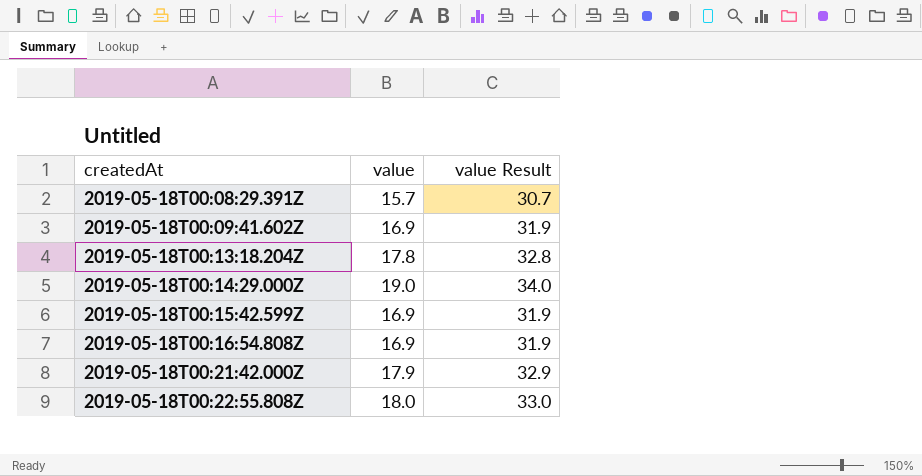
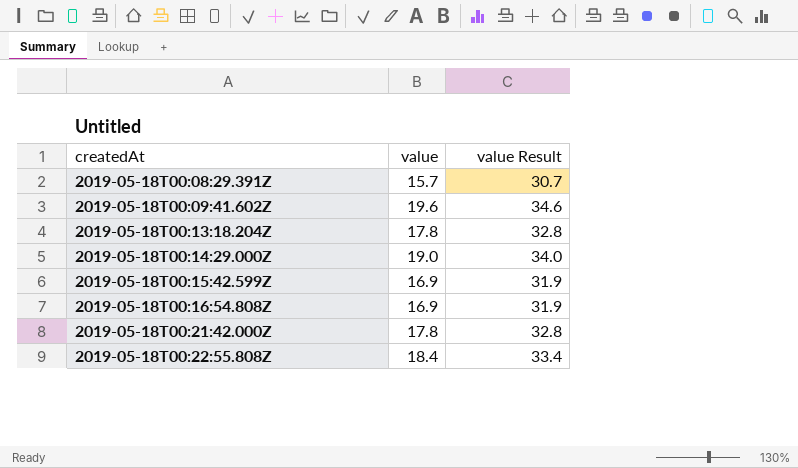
2019-05-18T00:09:41.602Z | value: 16.9 -> 19.6
2019-05-18T00:09:41.602Z | value Result: 31.9 -> 34.6
2019-05-18T00:21:42.000Z | value: 17.9 -> 17.8
2019-05-18T00:21:42.000Z | value Result: 32.9 -> 32.8
2019-05-18T00:22:55.808Z | value: 18.0 -> 18.4
2019-05-18T00:22:55.808Z | value Result: 33.0 -> 33.4

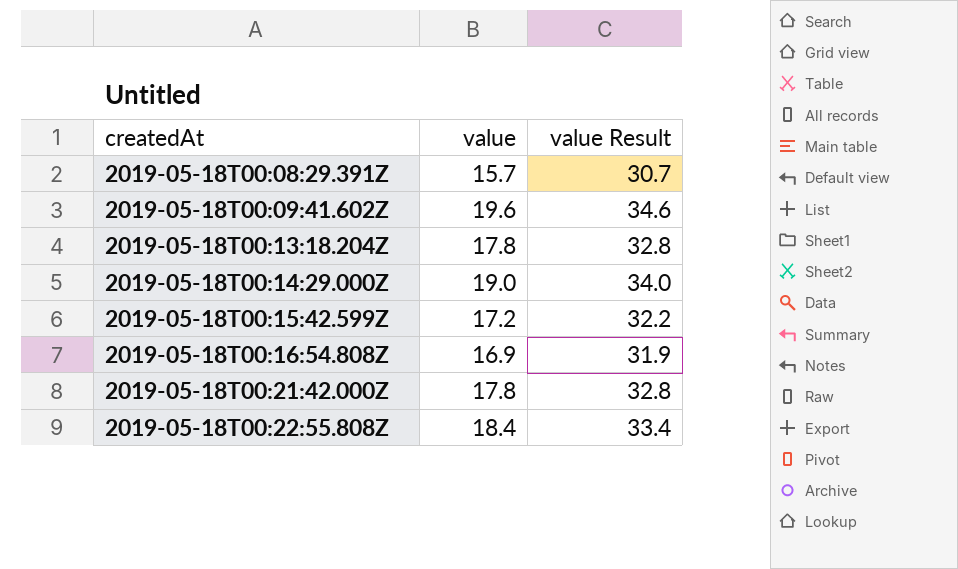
2019-05-18T00:15:42.599Z | value: 16.9 -> 17.2
2019-05-18T00:15:42.599Z | value Result: 31.9 -> 32.2

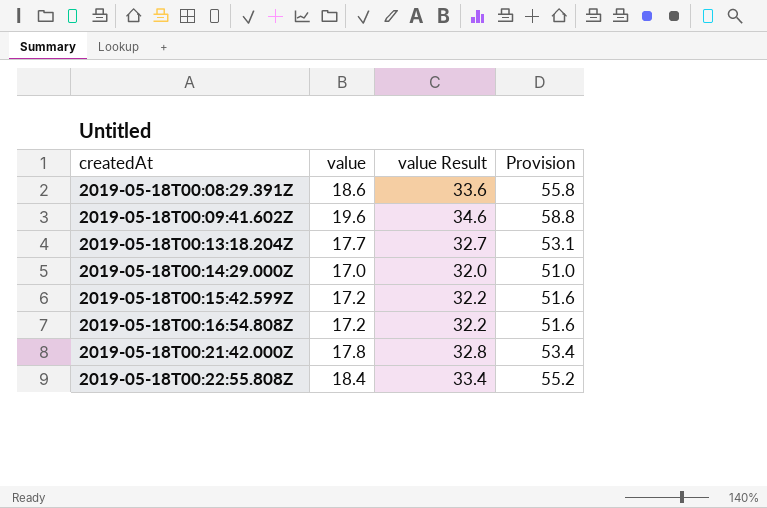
column Provision | formula: none -> [value] * 3
2019-05-18T00:08:29.391Z | value: 15.7 -> 18.6
2019-05-18T00:08:29.391Z | value Result: 30.7 -> 33.6
2019-05-18T00:13:18.204Z | value: 17.8 -> 17.7
2019-05-18T00:13:18.204Z | value Result: 32.8 -> 32.7
2019-05-18T00:14:29.000Z | value: 19.0 -> 17.0
2019-05-18T00:14:29.000Z | value Result: 34.0 -> 32.0
2019-05-18T00:16:54.808Z | value: 16.9 -> 17.2
2019-05-18T00:16:54.808Z | value Result: 31.9 -> 32.2

